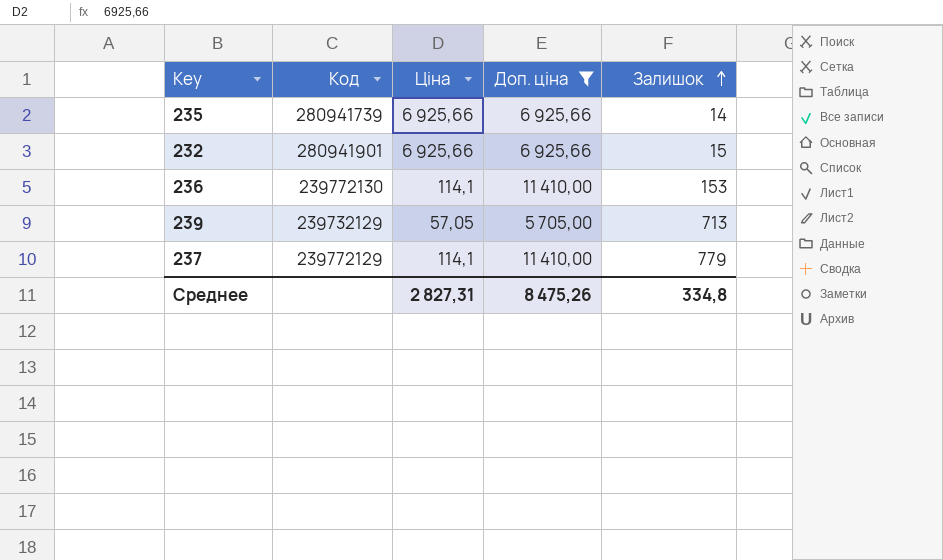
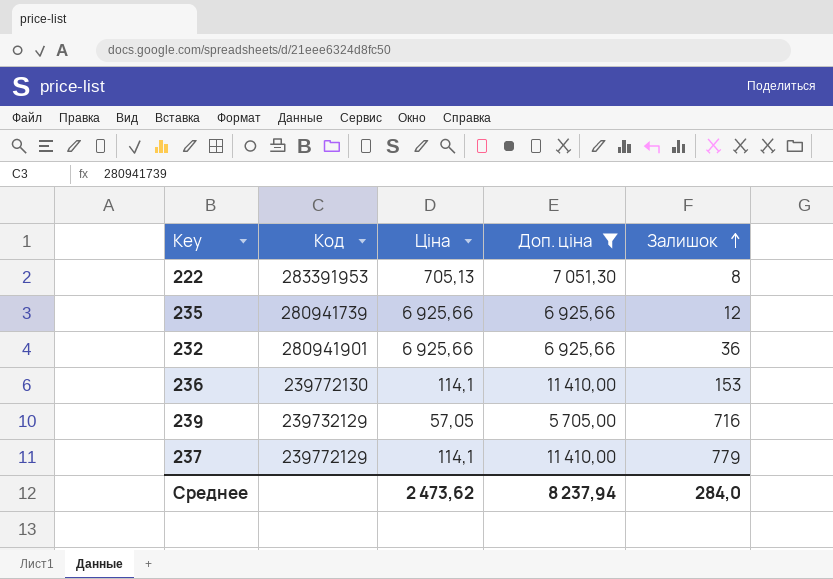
row 222: none -> 283391953 | 705,13 | 7 051,30 | 8
235 | Залишок: 14 -> 12
232 | Залишок: 15 -> 36
239 | Залишок: 713 -> 716
Среднее | Ціна: 2 827,31 -> 2 473,62
Среднее | Доп. ціна: 8 475,26 -> 8 237,94
Среднее | Залишок: 334,8 -> 284,0

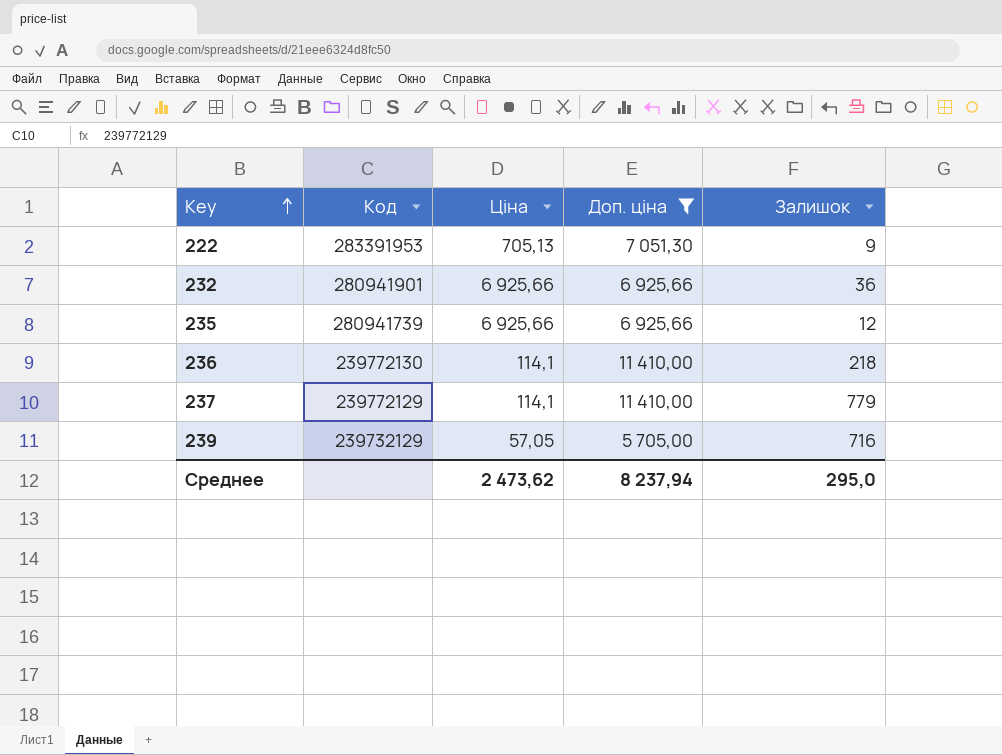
row order: Залишок ascending -> Key ascending
222 | Залишок: 8 -> 9
236 | Залишок: 153 -> 218
Среднее | Залишок: 284,0 -> 295,0

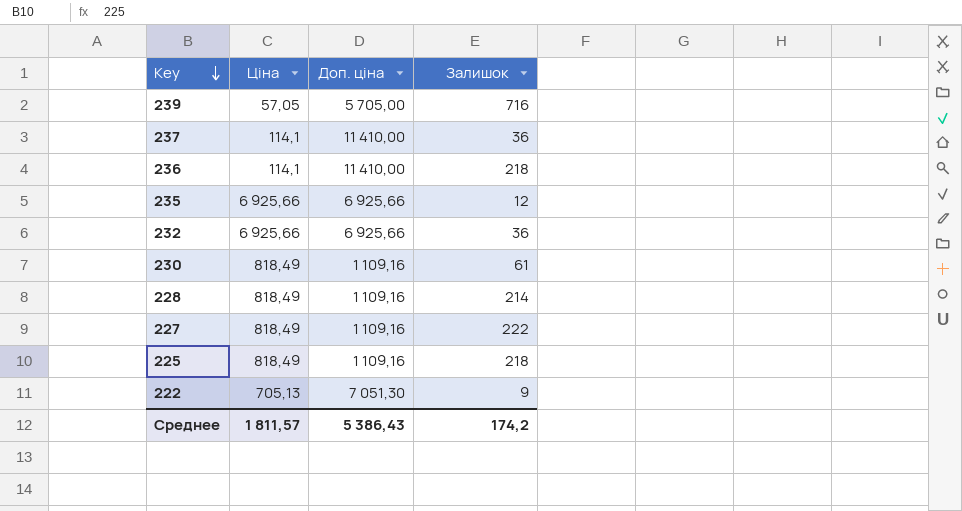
filter: Доп. ціна != 1 109,16 -> none
row order: Key ascending -> Key descending
column Код | position: 2 -> none
237 | Залишок: 779 -> 36
Среднее | Ціна: 2 473,62 -> 1 811,57
Среднее | Доп. ціна: 8 237,94 -> 5 386,43
Среднее | Залишок: 295,0 -> 174,2

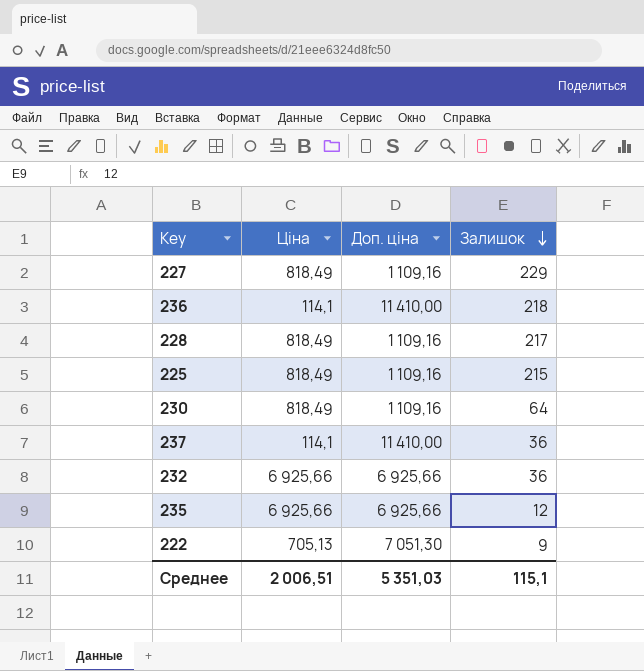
row order: Key descending -> Залишок descending
row 239: 57,05 | 5 705,00 | 716 -> none
227 | Залишок: 222 -> 229
228 | Залишок: 214 -> 217
225 | Залишок: 218 -> 215
230 | Залишок: 61 -> 64
Среднее | Ціна: 1 811,57 -> 2 006,51
Среднее | Доп. ціна: 5 386,43 -> 5 351,03
Среднее | Залишок: 174,2 -> 115,1

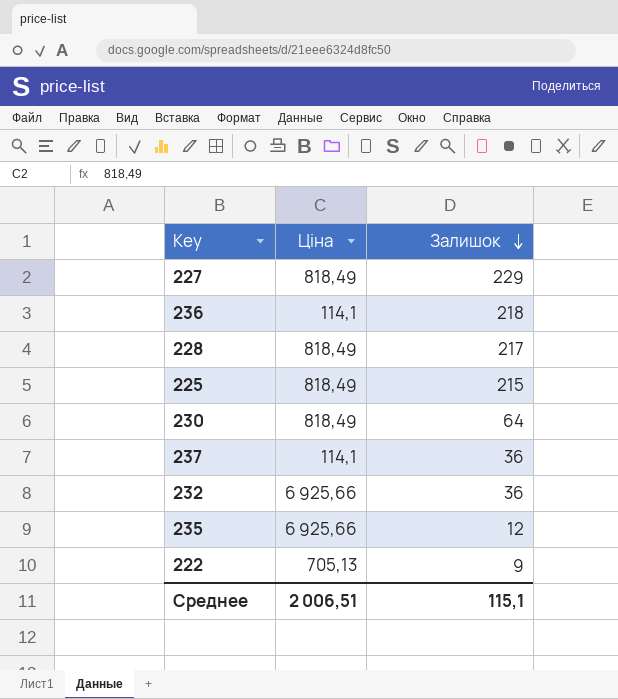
column Доп. ціна | position: 3 -> none

